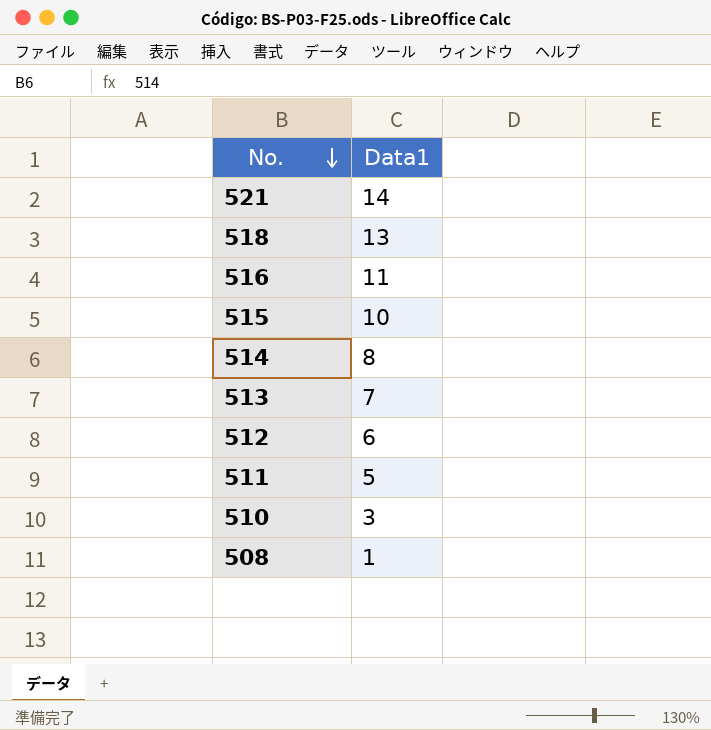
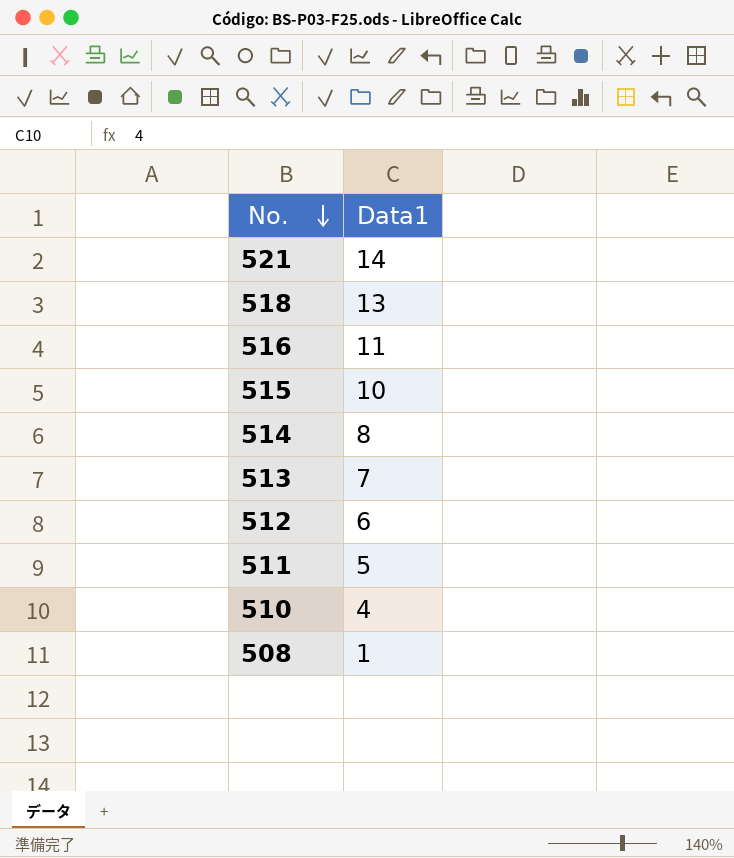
510 | Data1: 3 -> 4

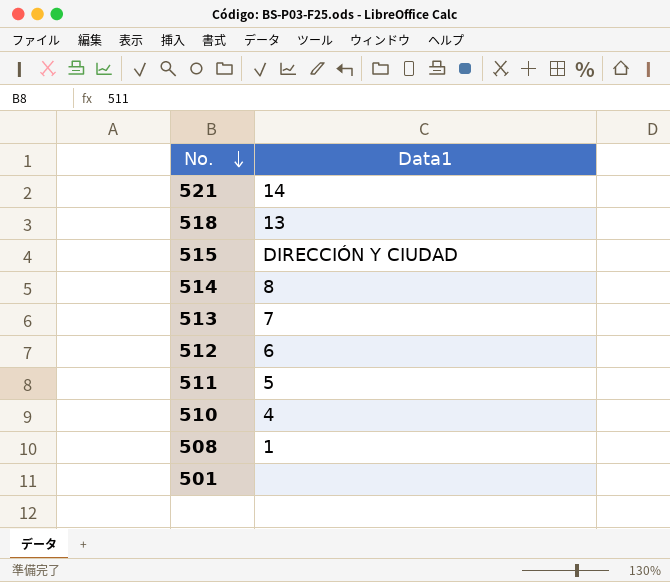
row 516: 11 -> none
515 | Data1: 10 -> DIRECCIÓN Y CIUDAD
row 501: none -> none

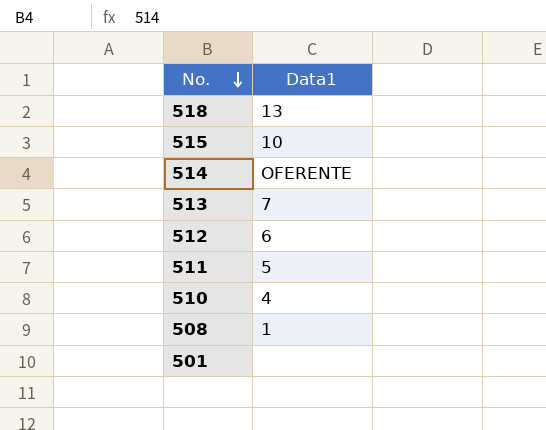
row 521: 14 -> none
515 | Data1: DIRECCIÓN Y CIUDAD -> 10
514 | Data1: 8 -> OFERENTE

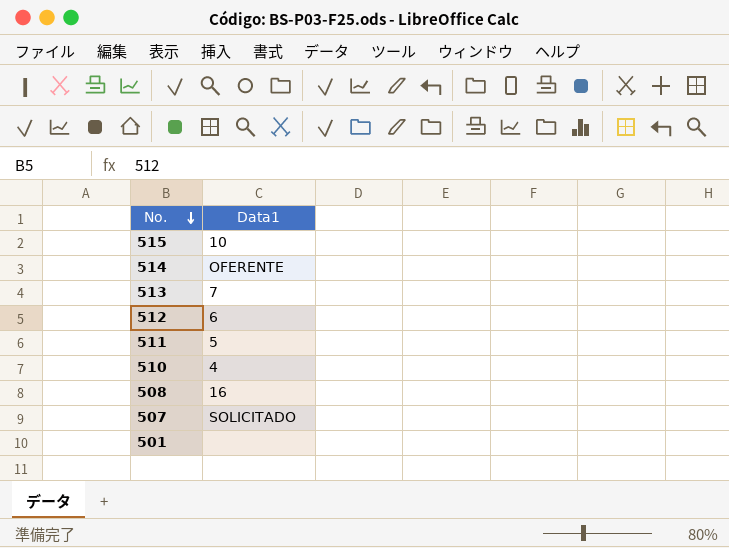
row 518: 13 -> none
508 | Data1: 1 -> 16
row 507: none -> SOLICITADO

